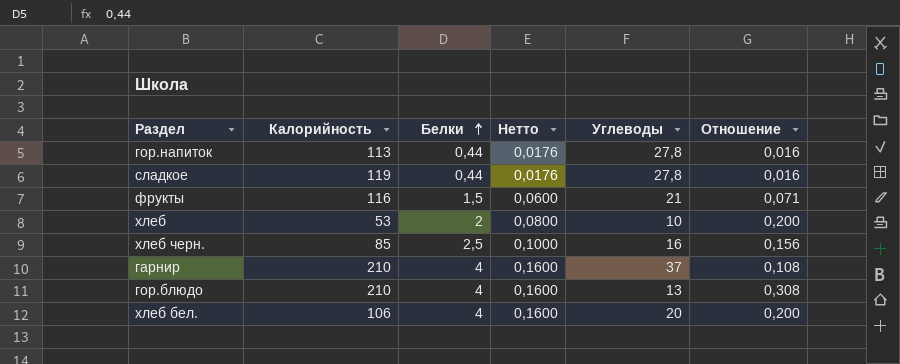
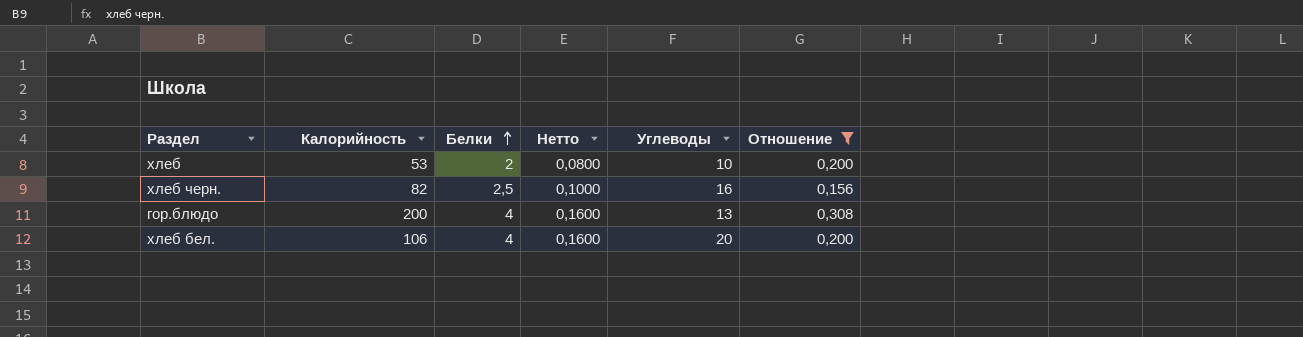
filter: none -> Отношение >= 0,156
хлеб черн. | Калорийность: 85 -> 82
гор.блюдо | Калорийность: 210 -> 200

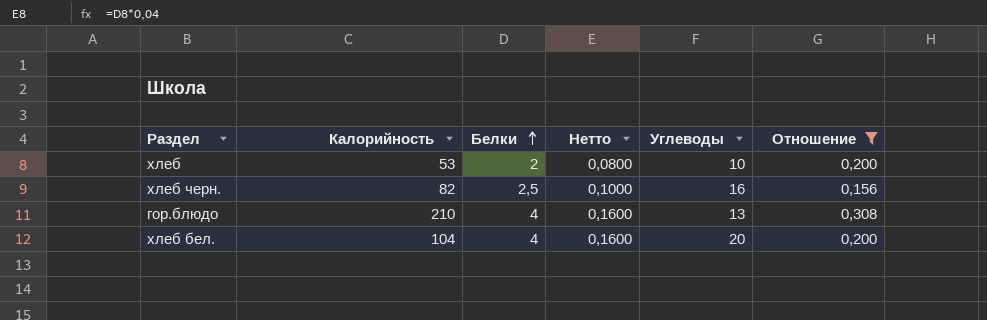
гор.блюдо | Калорийность: 200 -> 210
хлеб бел. | Калорийность: 106 -> 104

